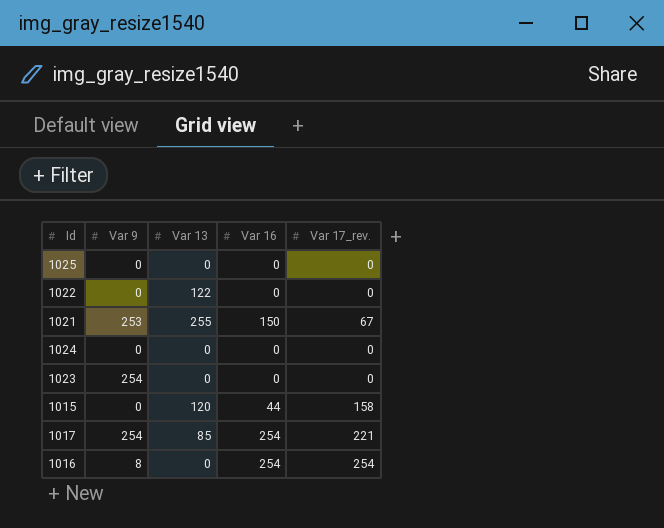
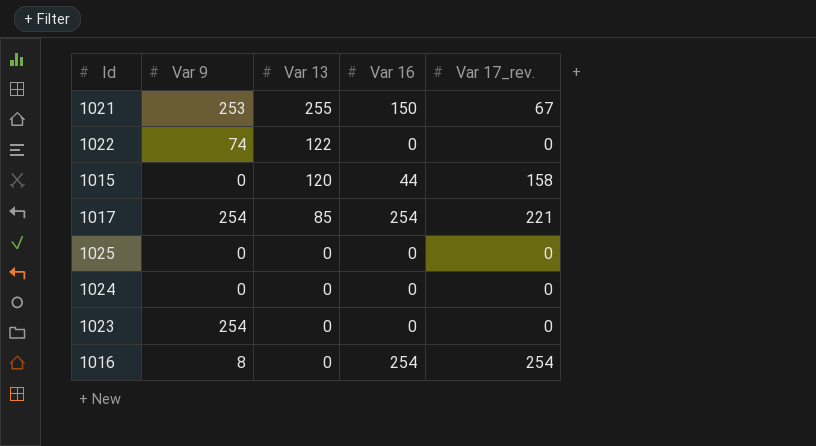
row order: none -> Var 13 descending
1022 | Var 9: 0 -> 74

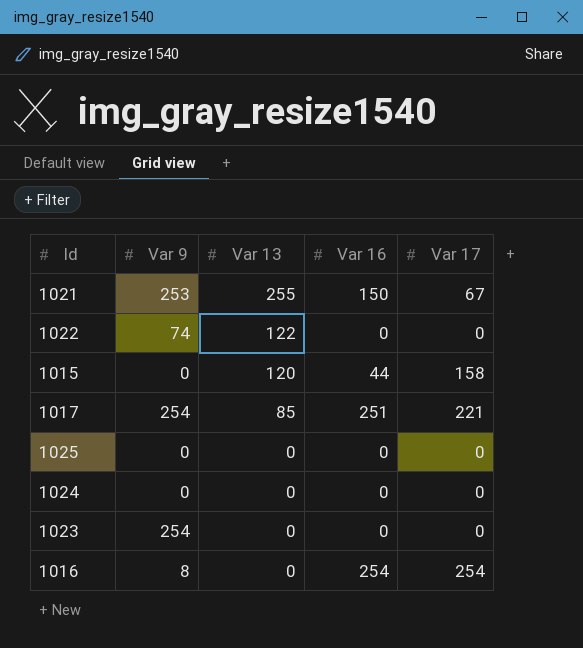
column name: Var 17_rev. -> Var 17
1017 | Var 16: 254 -> 251

